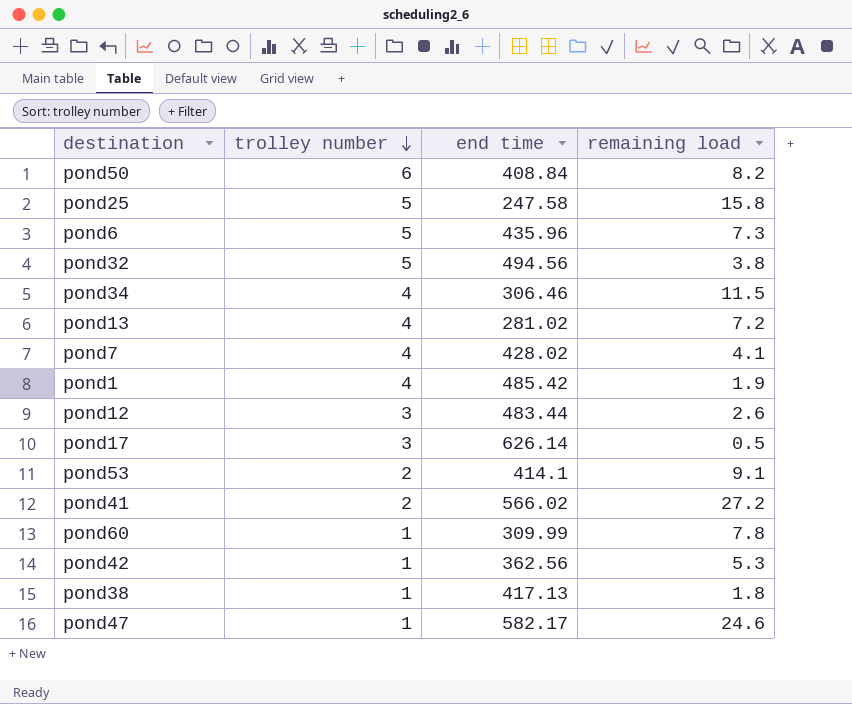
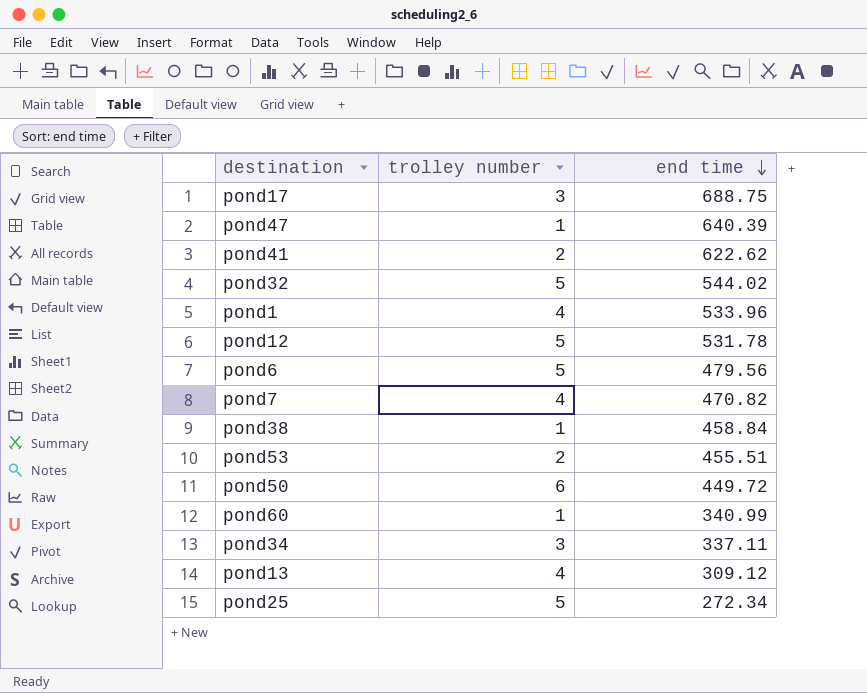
row order: trolley number descending -> end time descending
column remaining load | position: 4 -> none
row pond42: 1 | 362.56 | 5.3 -> none
pond17 | end time: 626.14 -> 688.75
pond47 | end time: 582.17 -> 640.39
pond41 | end time: 566.02 -> 622.62
pond32 | end time: 494.56 -> 544.02
pond1 | end time: 485.42 -> 533.96
pond12 | trolley number: 3 -> 5
pond12 | end time: 483.44 -> 531.78
pond6 | end time: 435.96 -> 479.56
pond7 | end time: 428.02 -> 470.82
pond38 | end time: 417.13 -> 458.84
pond53 | end time: 414.1 -> 455.51
pond50 | end time: 408.84 -> 449.72
pond60 | end time: 309.99 -> 340.99
pond34 | trolley number: 4 -> 3
pond34 | end time: 306.46 -> 337.11
pond13 | end time: 281.02 -> 309.12
pond25 | end time: 247.58 -> 272.34

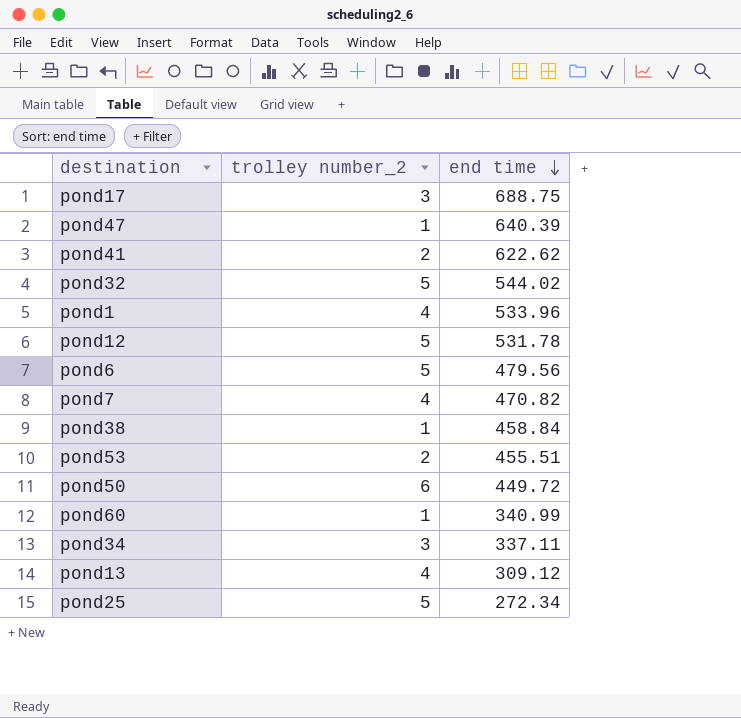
column name: trolley number -> trolley number_2

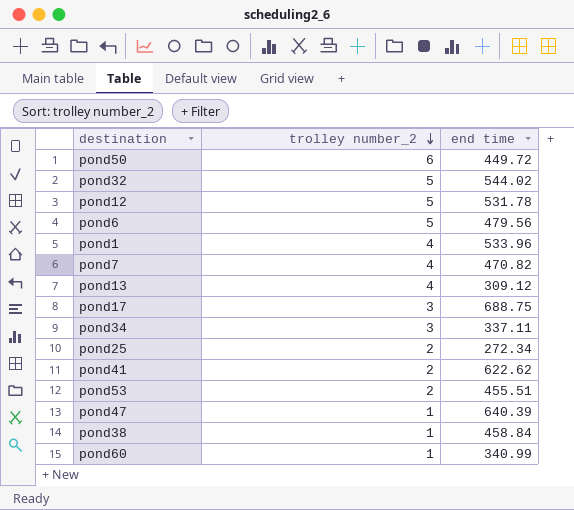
row order: end time descending -> trolley number_2 descending
pond25 | trolley number_2: 5 -> 2

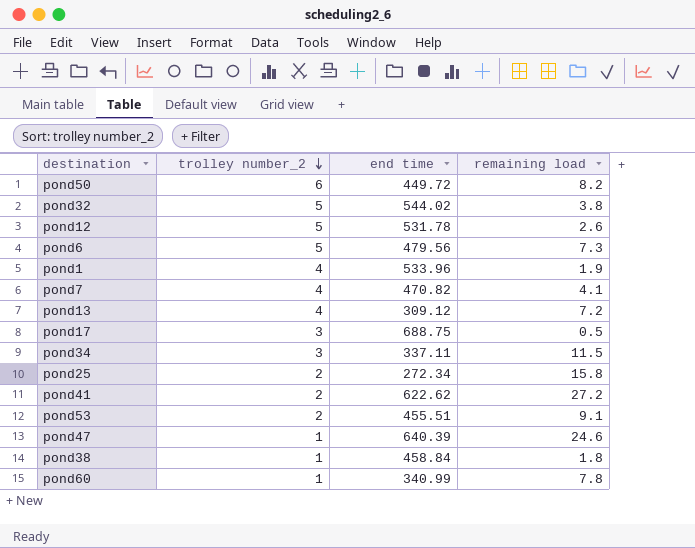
column remaining load | position: none -> 4

